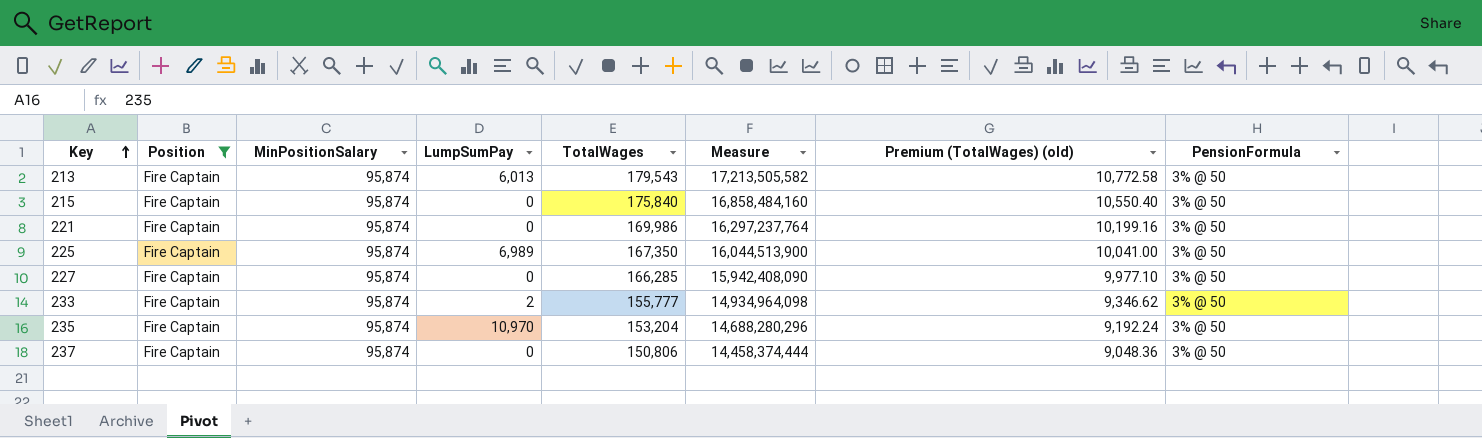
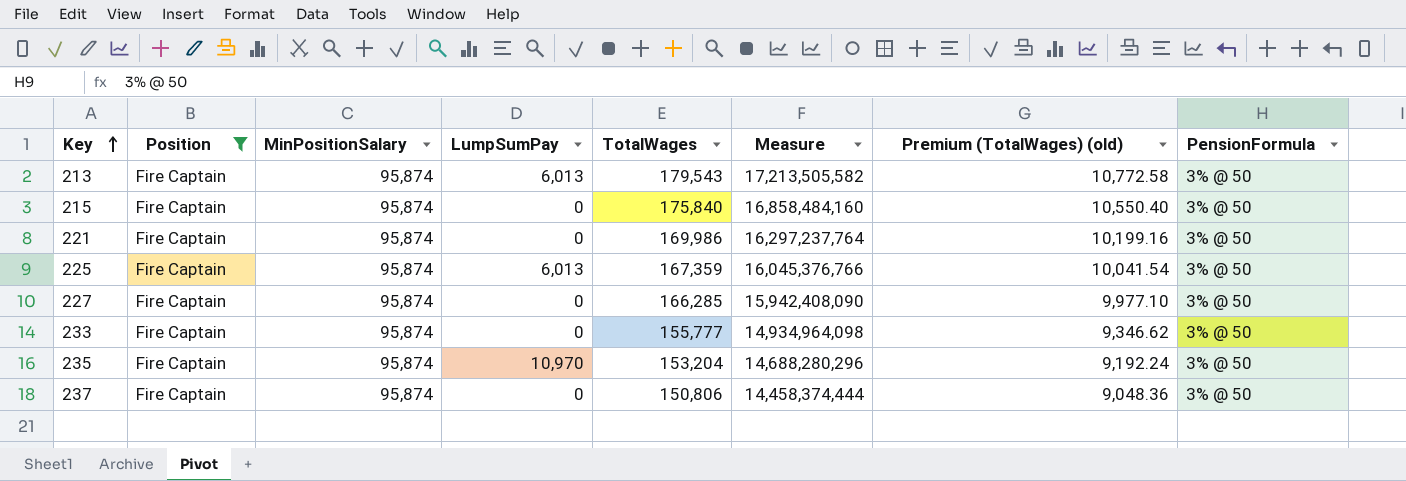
225 | LumpSumPay: 6,989 -> 6,013
225 | TotalWages: 167,350 -> 167,359
225 | Measure: 16,044,513,900 -> 16,045,376,766
225 | Premium (TotalWages) (old): 10,041.00 -> 10,041.54
233 | LumpSumPay: 2 -> 0

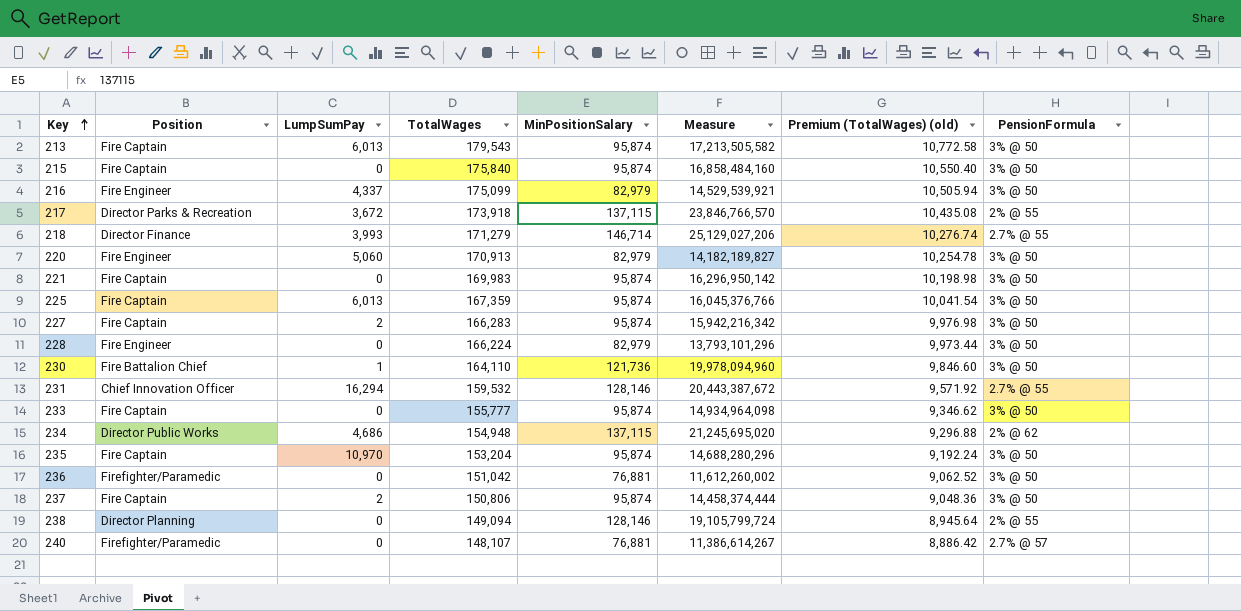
filter: Position = Fire Captain -> none
column MinPositionSalary | position: 3 -> 5
221 | TotalWages: 169,986 -> 169,983
221 | Measure: 16,297,237,764 -> 16,296,950,142
221 | Premium (TotalWages) (old): 10,199.16 -> 10,198.98
227 | LumpSumPay: 0 -> 2
227 | TotalWages: 166,285 -> 166,283
227 | Measure: 15,942,408,090 -> 15,942,216,342
227 | Premium (TotalWages) (old): 9,977.10 -> 9,976.98
237 | LumpSumPay: 0 -> 2

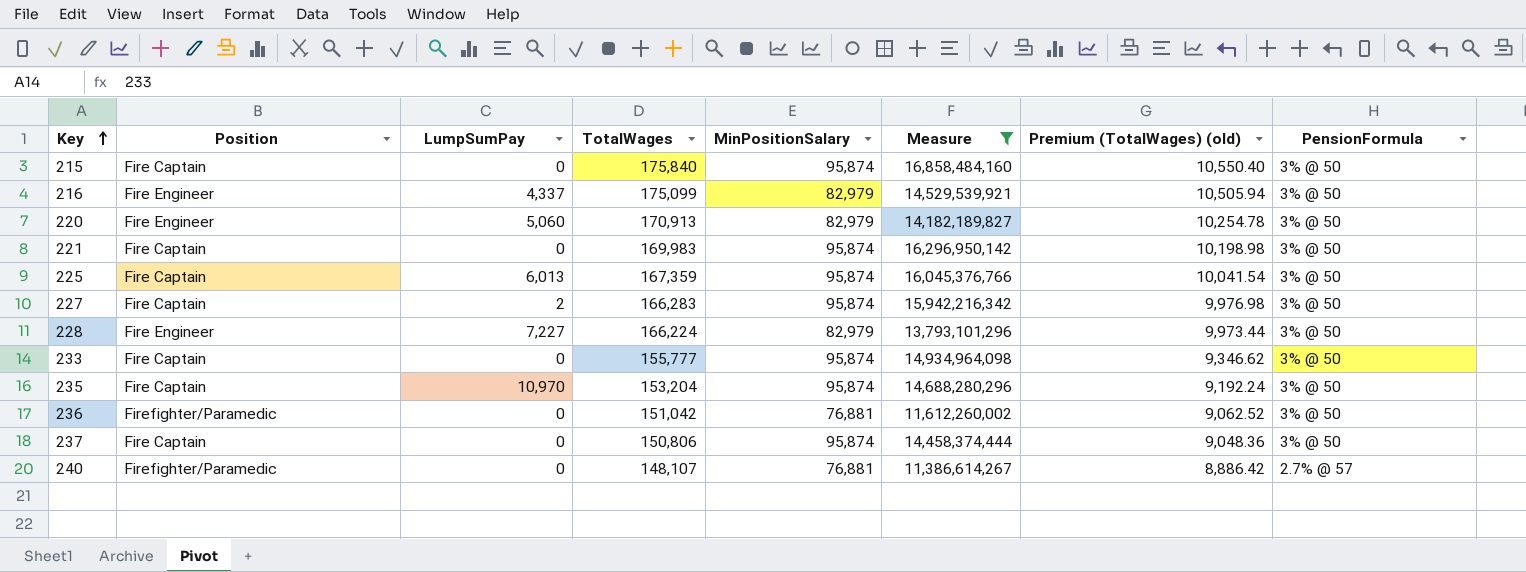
filter: none -> Measure <= 16,858,484,160
228 | LumpSumPay: 0 -> 7,227
237 | LumpSumPay: 2 -> 0

